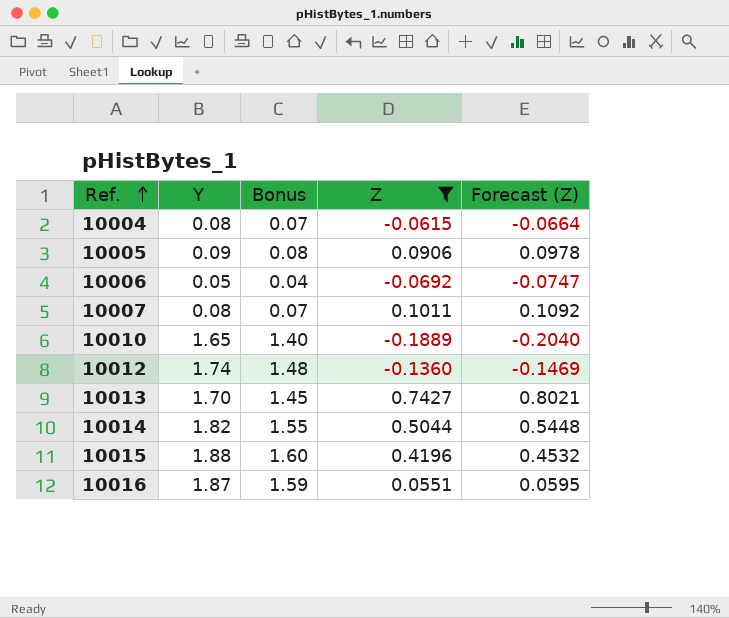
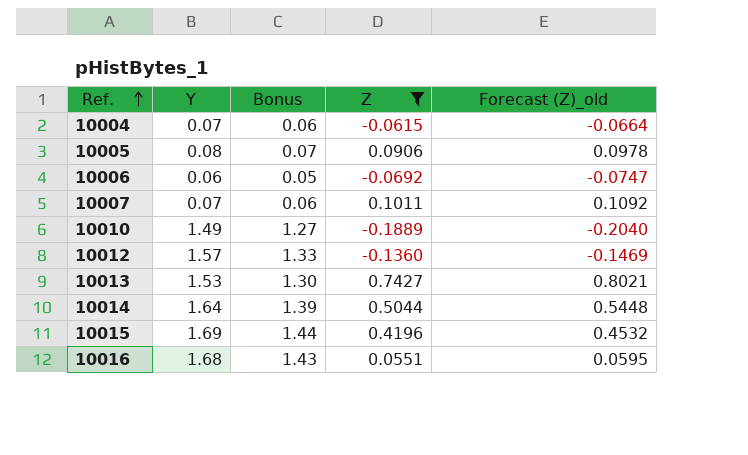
column name: Forecast (Z) -> Forecast (Z)_old
10004 | Y: 0.08 -> 0.07
10004 | Bonus: 0.07 -> 0.06
10005 | Y: 0.09 -> 0.08
10005 | Bonus: 0.08 -> 0.07
10006 | Y: 0.05 -> 0.06
10006 | Bonus: 0.04 -> 0.05
10007 | Y: 0.08 -> 0.07
10007 | Bonus: 0.07 -> 0.06
10010 | Y: 1.65 -> 1.49
10010 | Bonus: 1.40 -> 1.27
10012 | Y: 1.74 -> 1.57
10012 | Bonus: 1.48 -> 1.33
10013 | Y: 1.70 -> 1.53
10013 | Bonus: 1.45 -> 1.30
10014 | Y: 1.82 -> 1.64
10014 | Bonus: 1.55 -> 1.39
10015 | Y: 1.88 -> 1.69
10015 | Bonus: 1.60 -> 1.44
10016 | Y: 1.87 -> 1.68
10016 | Bonus: 1.59 -> 1.43

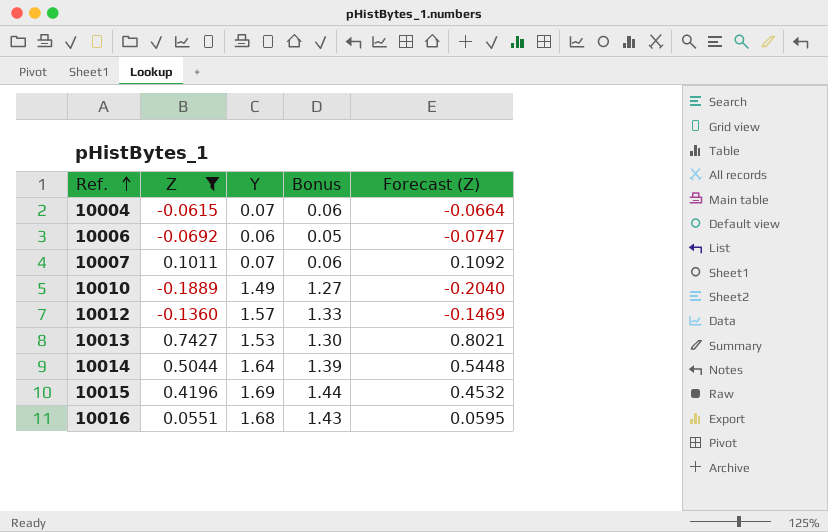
column Z | position: 4 -> 2
column name: Forecast (Z)_old -> Forecast (Z)
row 10005: 0.08 | 0.07 | 0.0906 | 0.0978 -> none

